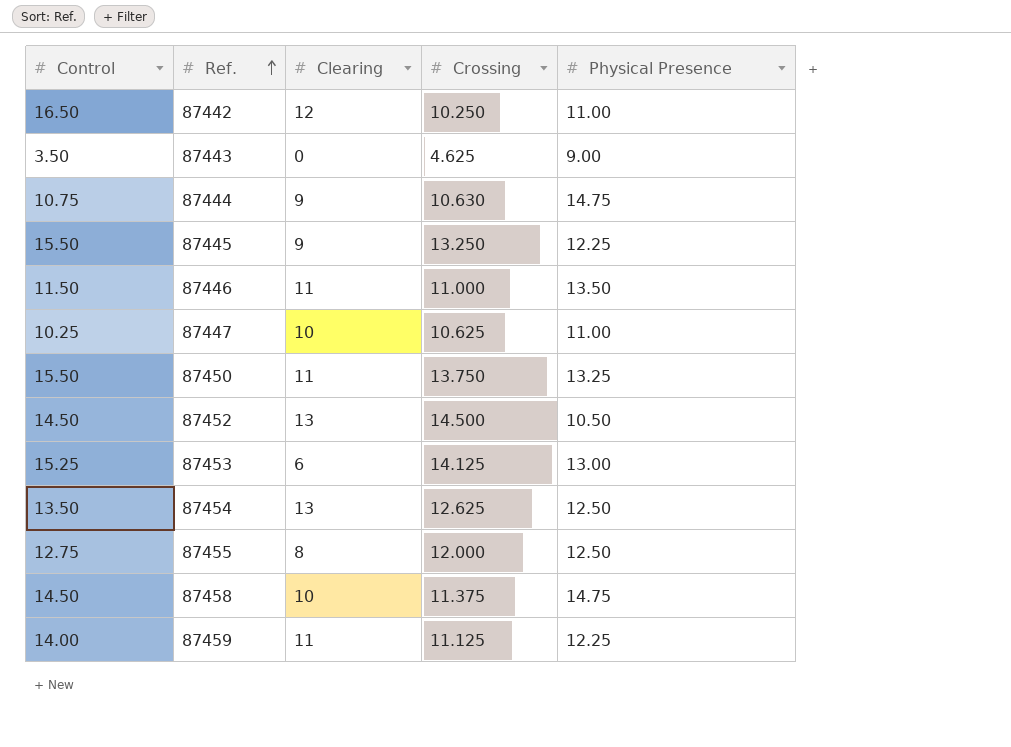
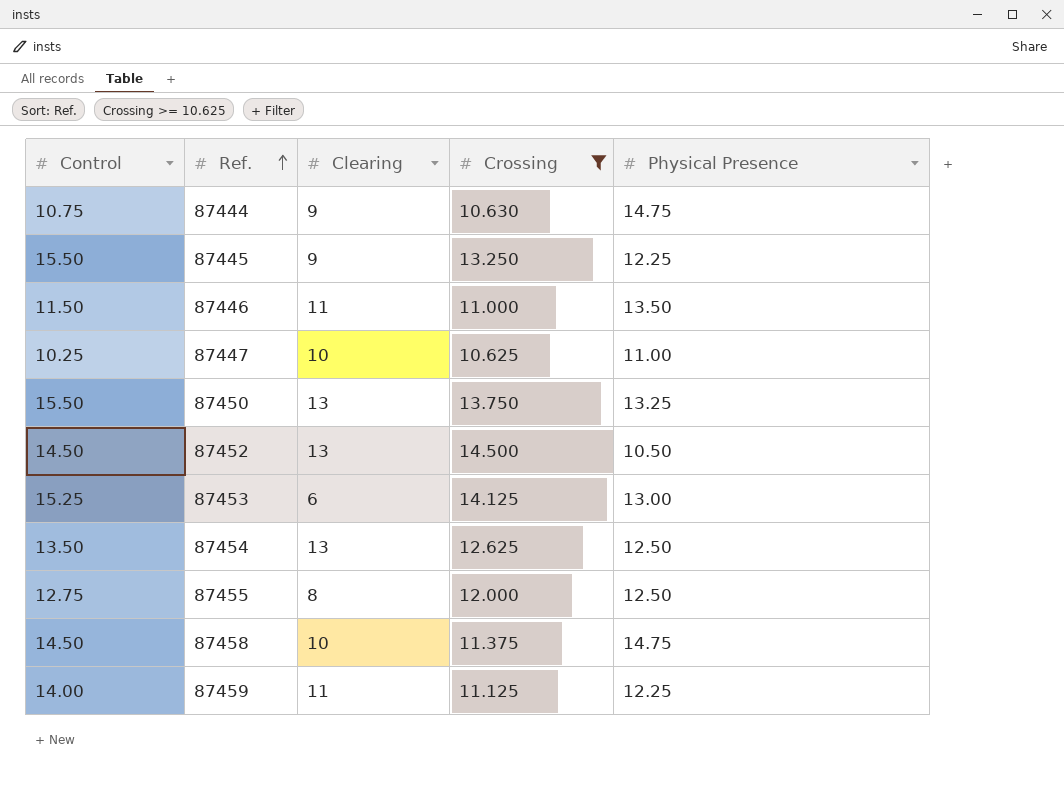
filter: none -> Crossing >= 10.625
87450 | Clearing: 11 -> 13

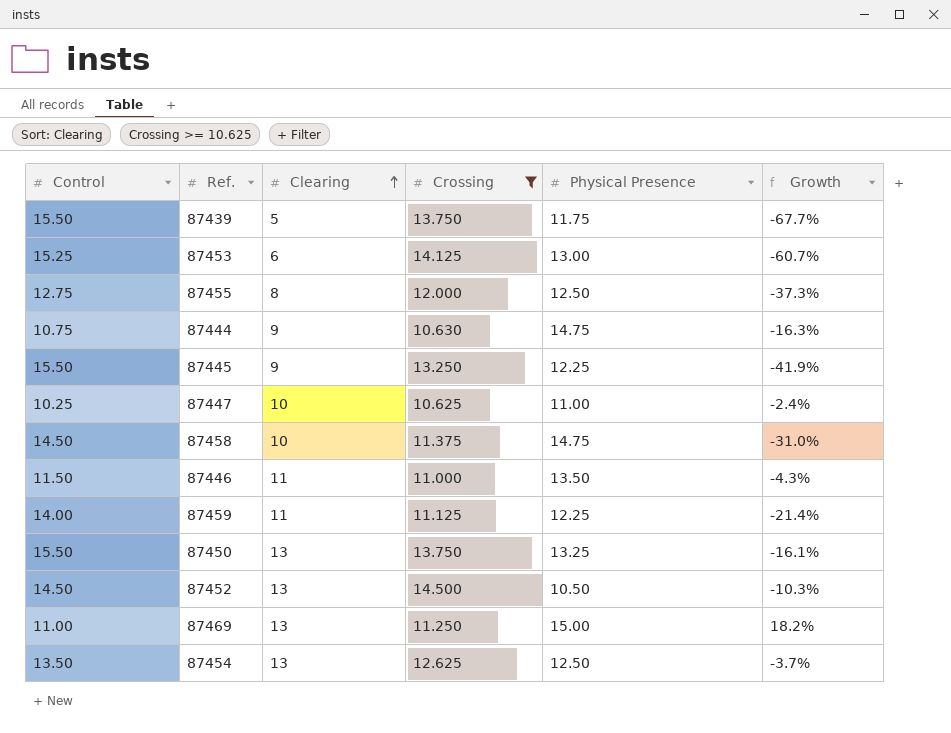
row order: Ref. ascending -> Clearing ascending
column Growth | formula: none -> ([Clearing] - [Control]) / [Control]
row 87439: none -> 15.50 | 5 | 13.750 | 11.75 | -67.7%
row 87469: none -> 11.00 | 13 | 11.250 | 15.00 | 18.2%

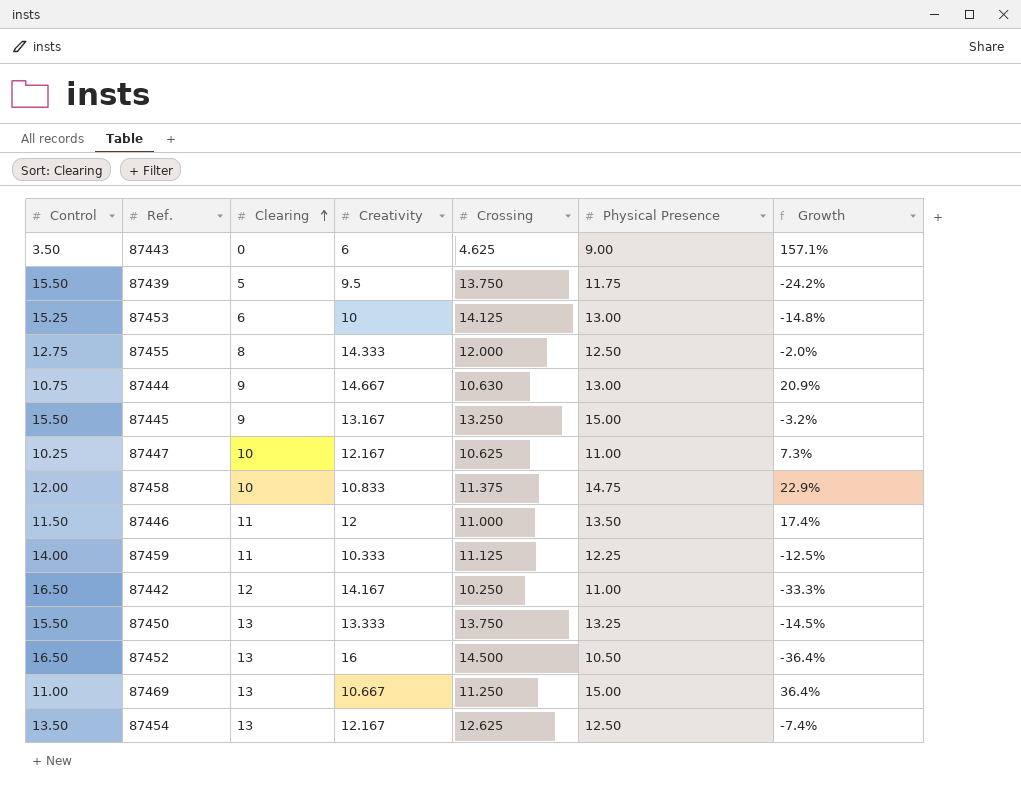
filter: Crossing >= 10.625 -> none
column Creativity | position: none -> 4
column Growth | formula: ([Clearing] - [Control]) / [Control] -> ([Physical Presence] - [Control]) / [Control]
87444 | Physical Presence: 14.75 -> 13.00
87445 | Physical Presence: 12.25 -> 15.00
87458 | Control: 14.50 -> 12.00
87452 | Control: 14.50 -> 16.50

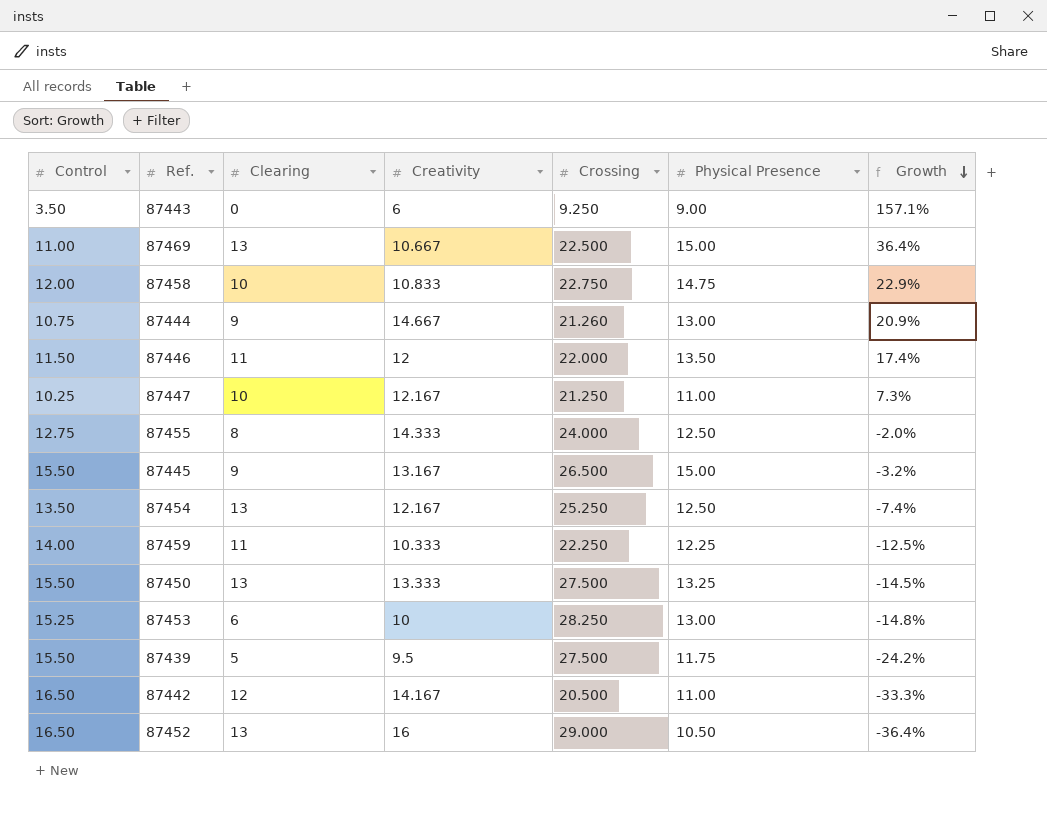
row order: Clearing ascending -> Growth descending
87443 | Crossing: 4.625 -> 9.250
87469 | Crossing: 11.250 -> 22.500
87458 | Crossing: 11.375 -> 22.750
87444 | Crossing: 10.630 -> 21.260
87446 | Crossing: 11.000 -> 22.000
87447 | Crossing: 10.625 -> 21.250
87455 | Crossing: 12.000 -> 24.000
87445 | Crossing: 13.250 -> 26.500
87454 | Crossing: 12.625 -> 25.250
87459 | Crossing: 11.125 -> 22.250
87450 | Crossing: 13.750 -> 27.500
87453 | Crossing: 14.125 -> 28.250
87439 | Crossing: 13.750 -> 27.500
87442 | Crossing: 10.250 -> 20.500
87452 | Crossing: 14.500 -> 29.000

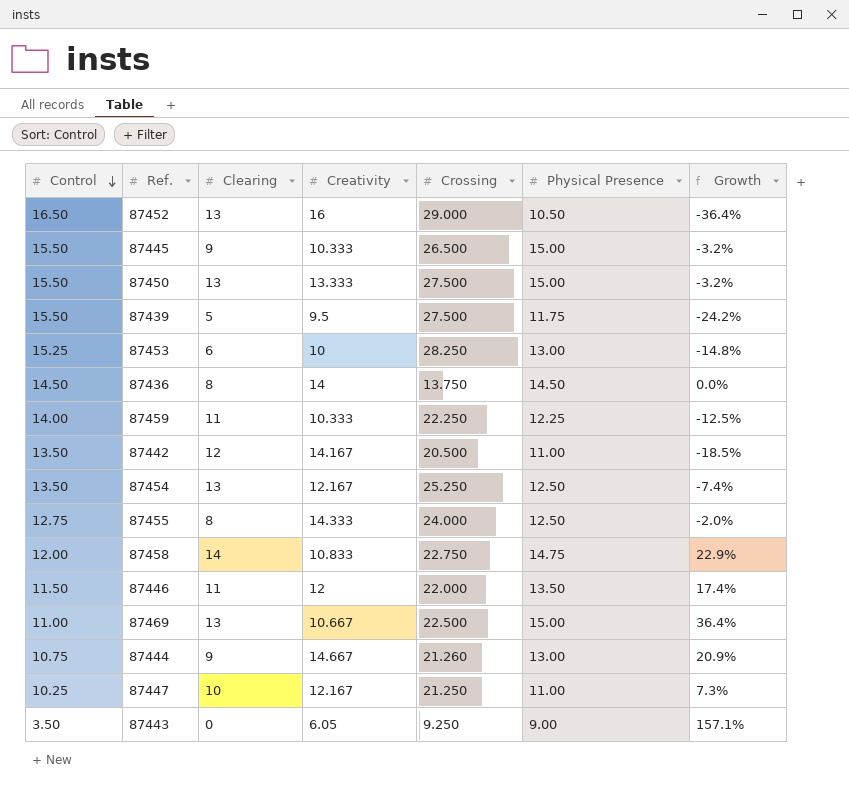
row order: Growth descending -> Control descending
87445 | Creativity: 13.167 -> 10.333
87450 | Physical Presence: 13.25 -> 15.00
87450 | Growth: -14.5% -> -3.2%
row 87436: none -> 14.50 | 8 | 14 | 13.750 | 14.50 | 0.0%
87442 | Control: 16.50 -> 13.50
87442 | Growth: -33.3% -> -18.5%
87458 | Clearing: 10 -> 14
87443 | Creativity: 6 -> 6.05

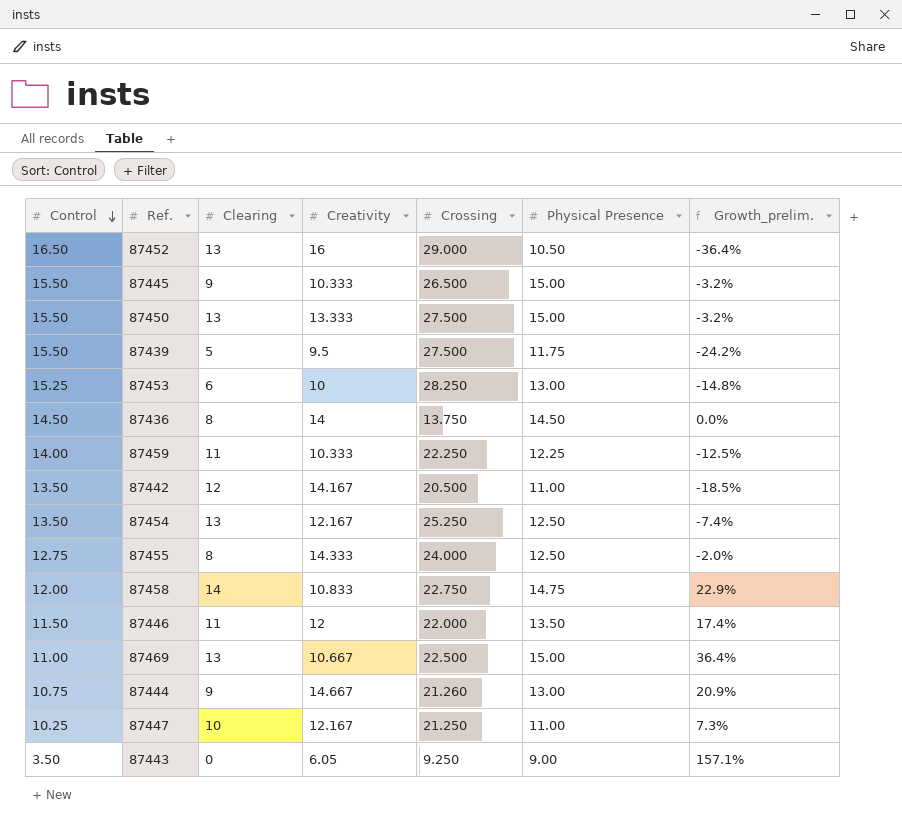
column name: Growth -> Growth_prelim.

